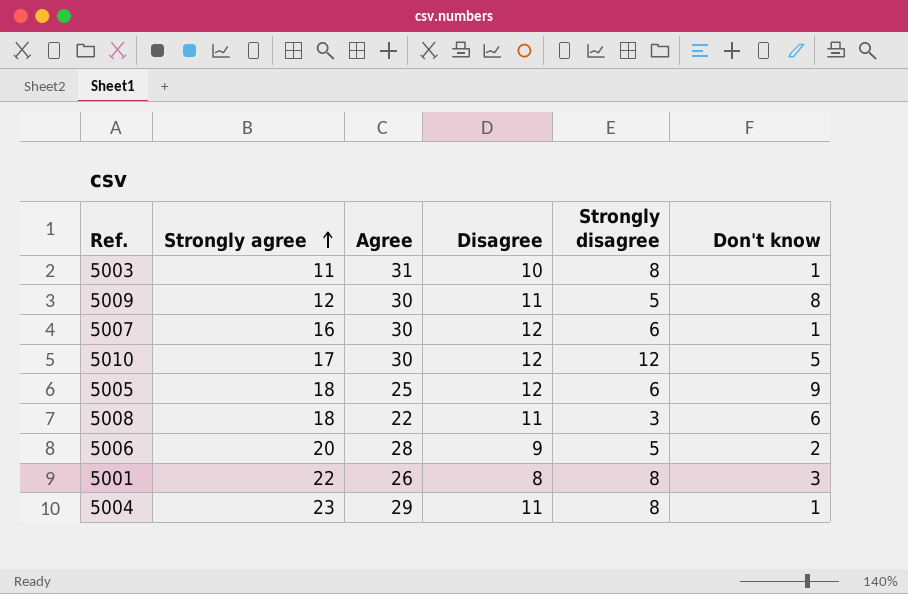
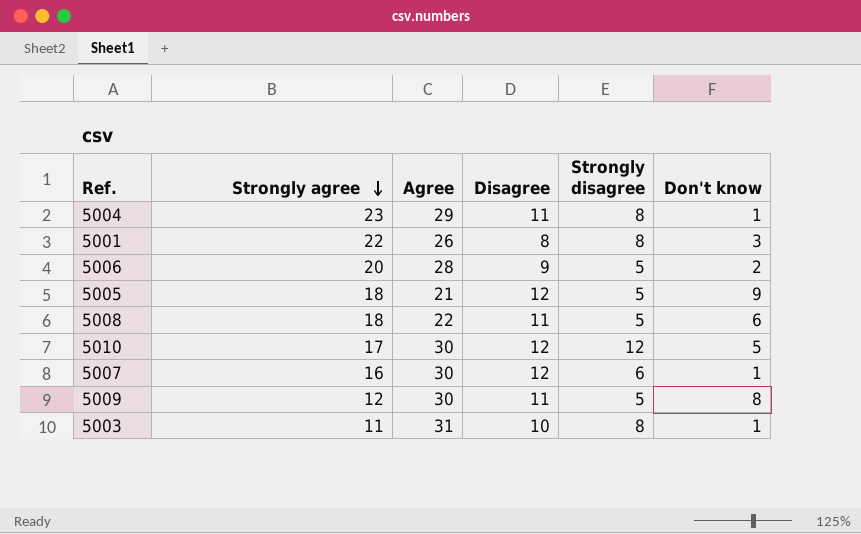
row order: Strongly agree ascending -> Strongly agree descending
5005 | Agree: 25 -> 21
5005 | Strongly disagree: 6 -> 5
5008 | Strongly disagree: 3 -> 5

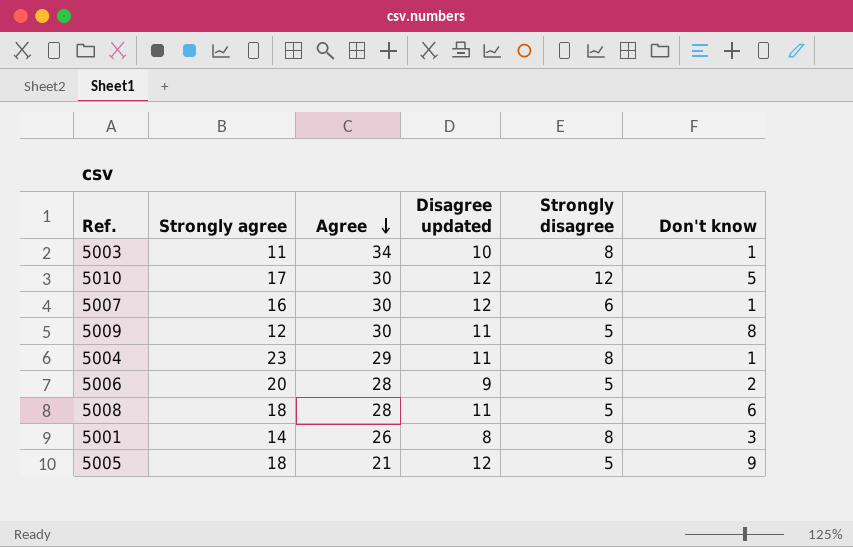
row order: Strongly agree descending -> Agree descending
column name: Disagree -> Disagree updated
5003 | Agree: 31 -> 34
5008 | Agree: 22 -> 28
5001 | Strongly agree: 22 -> 14

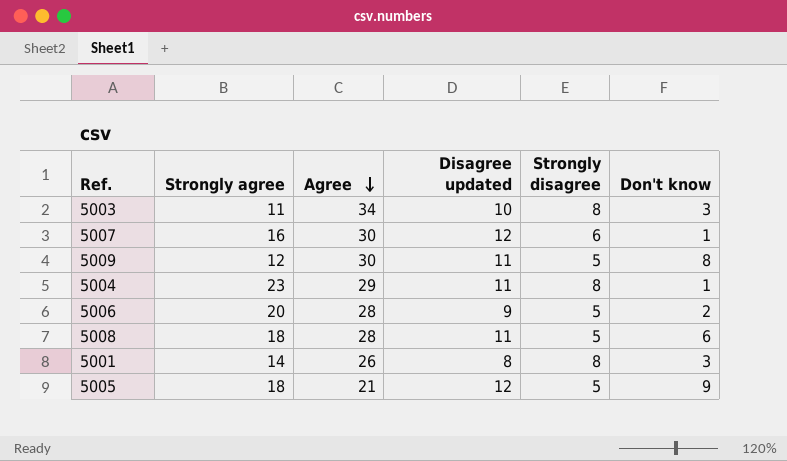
row 5010: 17 | 30 | 12 | 12 | 5 -> none
5003 | Don't know: 1 -> 3

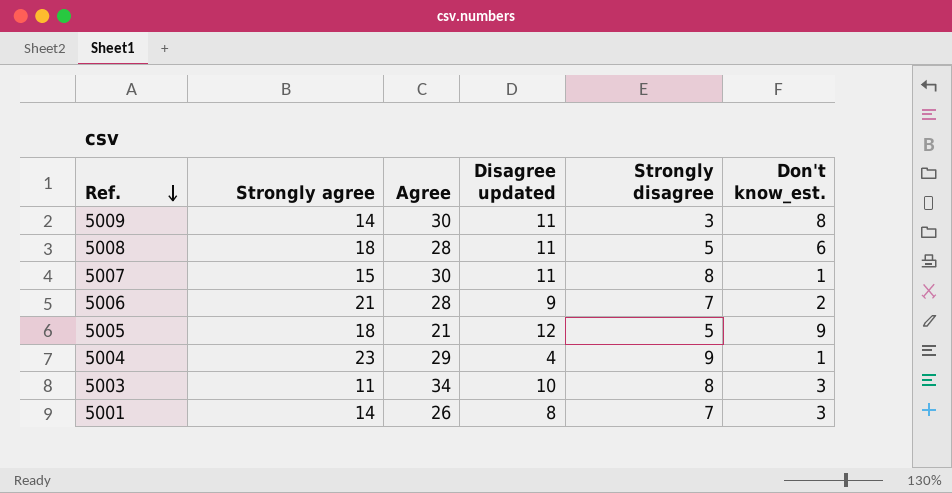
row order: Agree descending -> Ref. descending
column name: Don't know -> Don't know_est.
5009 | Strongly agree: 12 -> 14
5009 | Strongly disagree: 5 -> 3
5007 | Strongly agree: 16 -> 15
5007 | Disagree updated: 12 -> 11
5007 | Strongly disagree: 6 -> 8
5006 | Strongly agree: 20 -> 21
5006 | Strongly disagree: 5 -> 7
5004 | Disagree updated: 11 -> 4
5004 | Strongly disagree: 8 -> 9
5001 | Strongly disagree: 8 -> 7

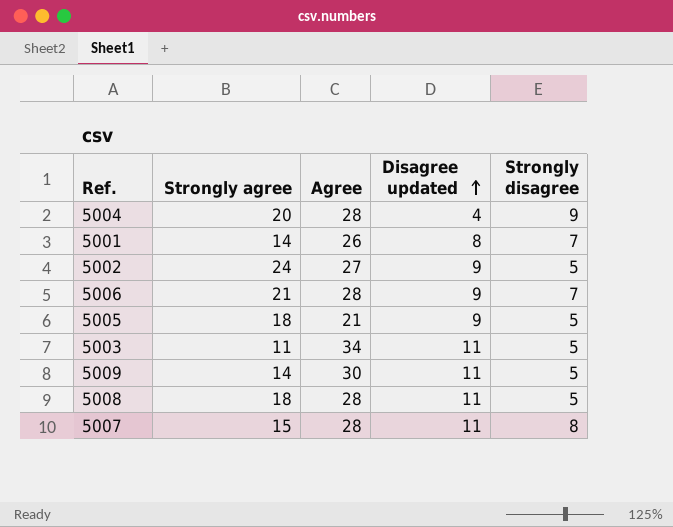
row order: Ref. descending -> Disagree updated ascending
column Don't know_est. | position: 6 -> none
5004 | Strongly agree: 23 -> 20
5004 | Agree: 29 -> 28
row 5002: none -> 24 | 27 | 9 | 5
5005 | Disagree updated: 12 -> 9
5003 | Disagree updated: 10 -> 11
5003 | Strongly disagree: 8 -> 5
5009 | Strongly disagree: 3 -> 5
5007 | Agree: 30 -> 28

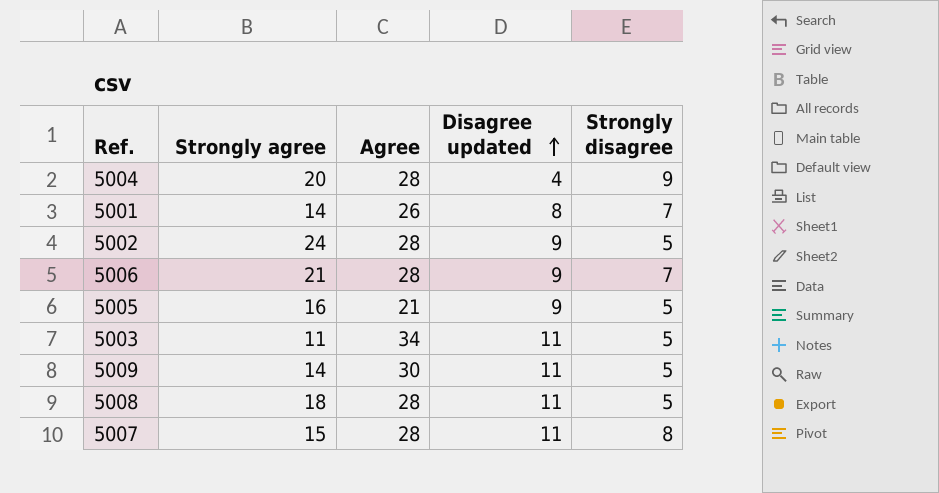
5002 | Agree: 27 -> 28
5005 | Strongly agree: 18 -> 16

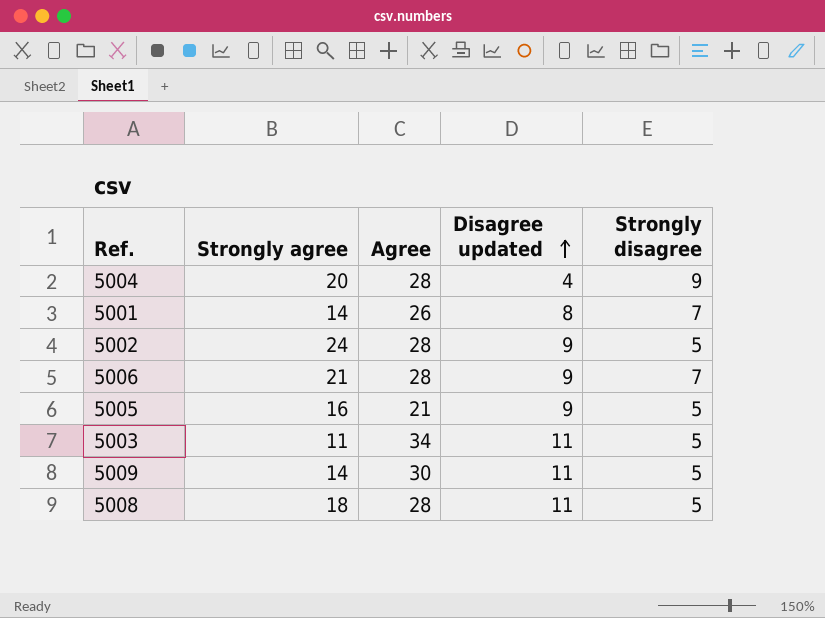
row 5007: 15 | 28 | 11 | 8 -> none

